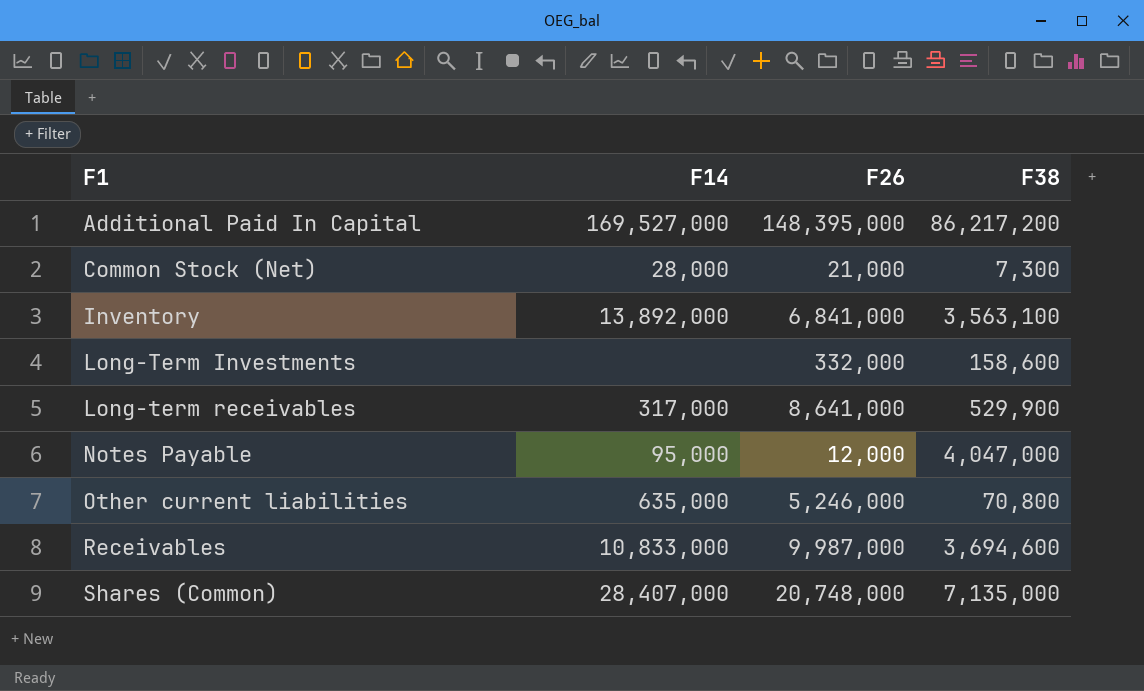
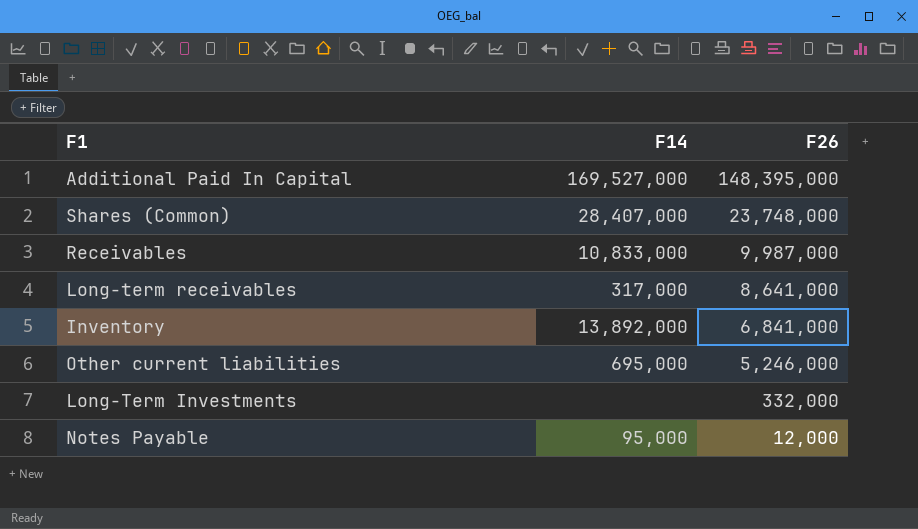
row order: F1 ascending -> F26 descending
column F38 | position: 4 -> none
row Common Stock (Net): 28,000 | 21,000 | 7,300 -> none
Shares (Common) | F26: 20,748,000 -> 23,748,000
Other current liabilities | F14: 635,000 -> 695,000

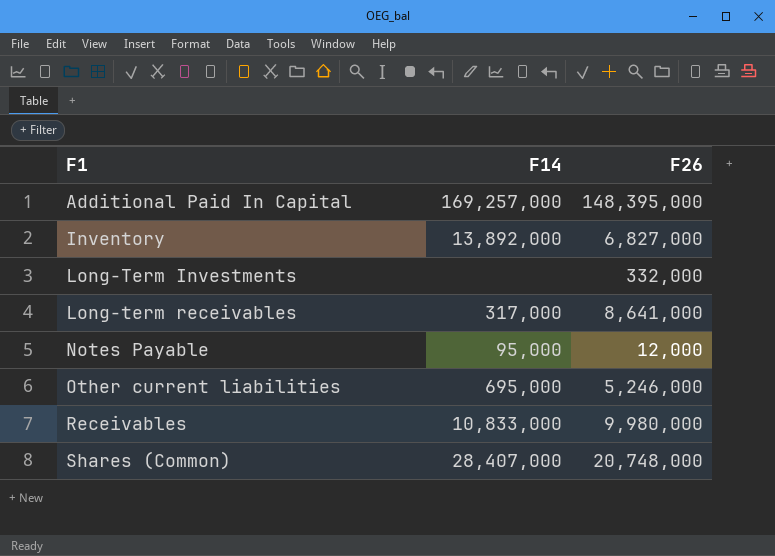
row order: F26 descending -> F1 ascending
Additional Paid In Capital | F14: 169,527,000 -> 169,257,000
Inventory | F26: 6,841,000 -> 6,827,000
Receivables | F26: 9,987,000 -> 9,980,000
Shares (Common) | F26: 23,748,000 -> 20,748,000

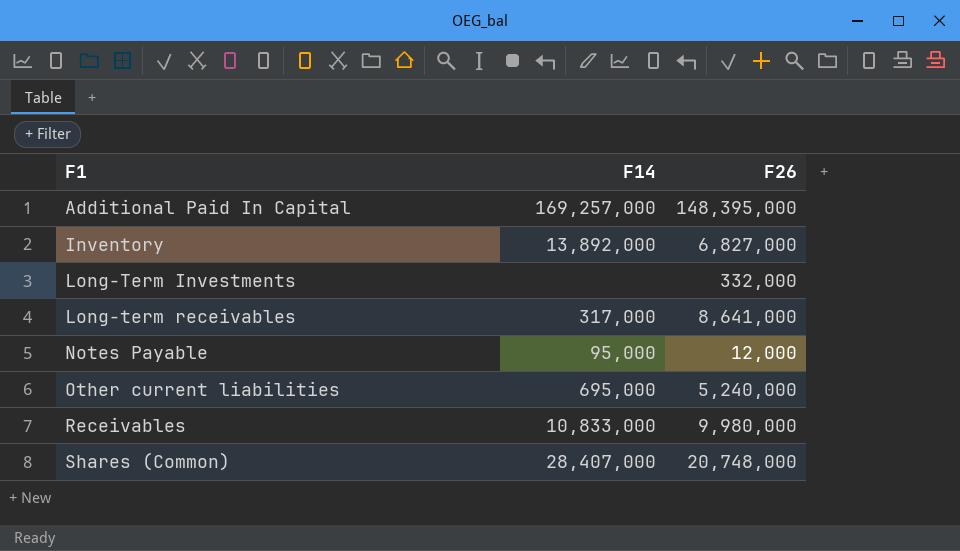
Other current liabilities | F26: 5,246,000 -> 5,240,000

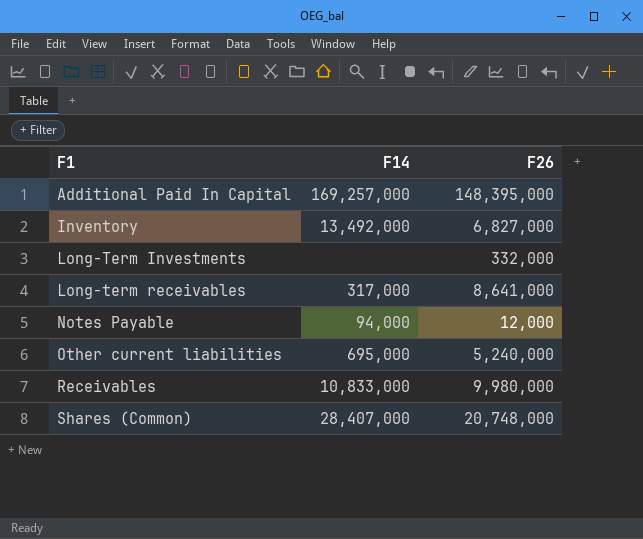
Inventory | F14: 13,892,000 -> 13,492,000
Notes Payable | F14: 95,000 -> 94,000

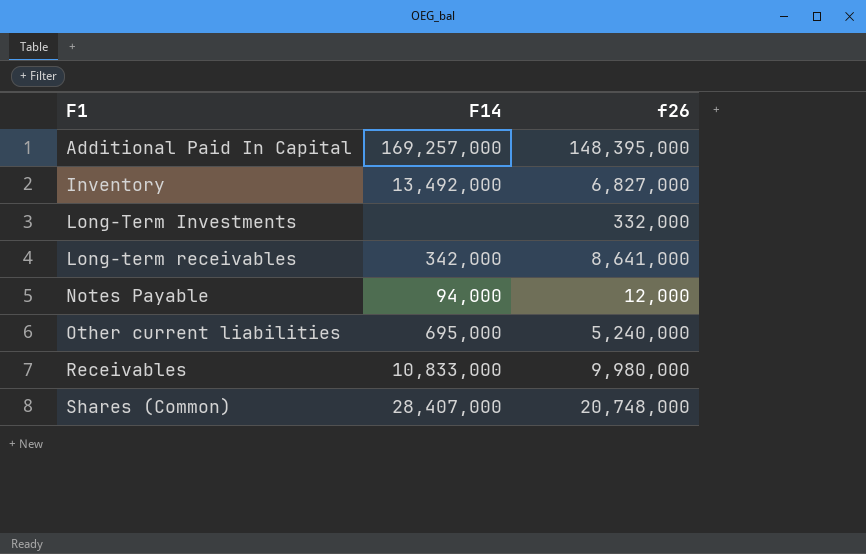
column name: F26 -> f26
Long-term receivables | F14: 317,000 -> 342,000

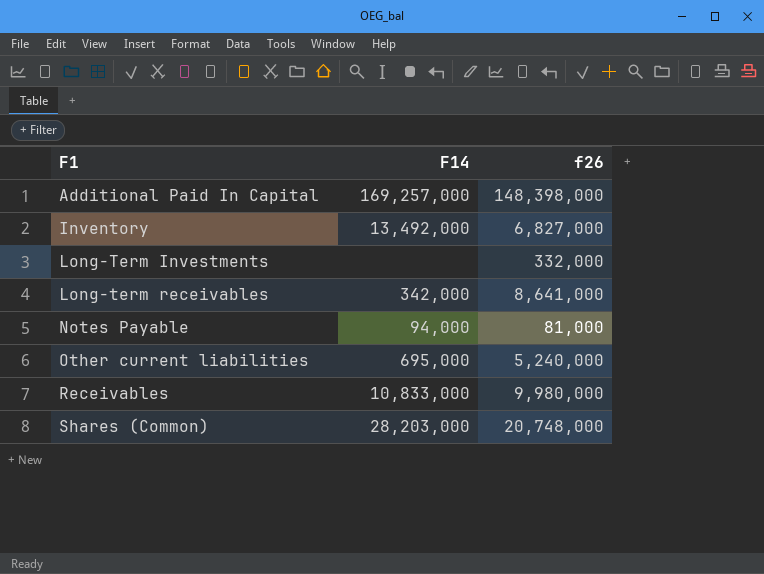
Additional Paid In Capital | f26: 148,395,000 -> 148,398,000
Notes Payable | f26: 12,000 -> 81,000
Shares (Common) | F14: 28,407,000 -> 28,203,000

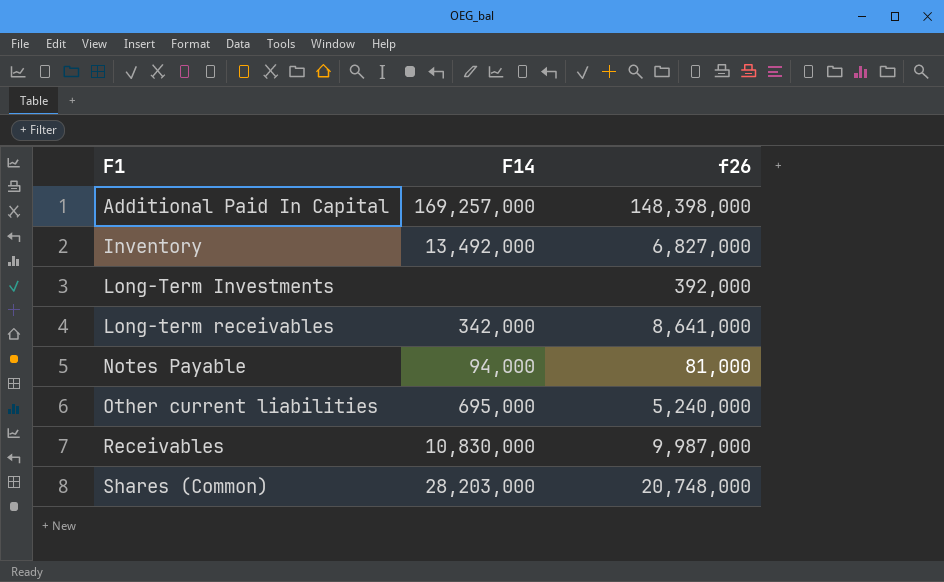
Long-Term Investments | f26: 332,000 -> 392,000
Receivables | F14: 10,833,000 -> 10,830,000
Receivables | f26: 9,980,000 -> 9,987,000

